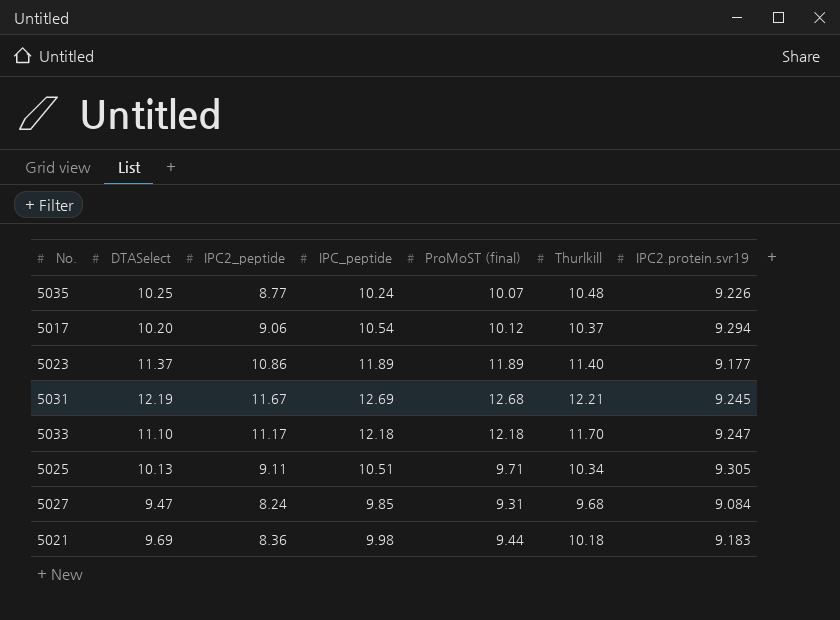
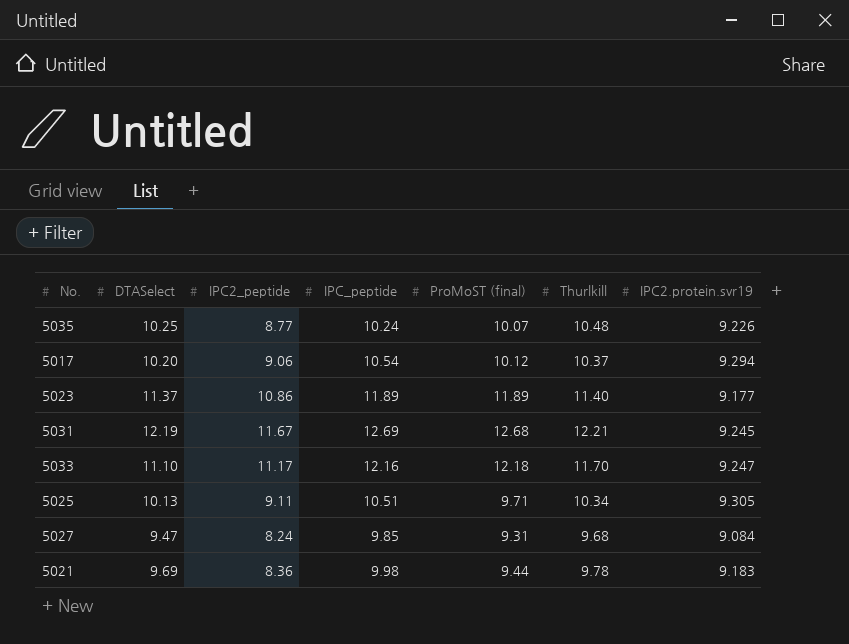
5033 | IPC_peptide: 12.18 -> 12.16
5021 | Thurlkill: 10.18 -> 9.78

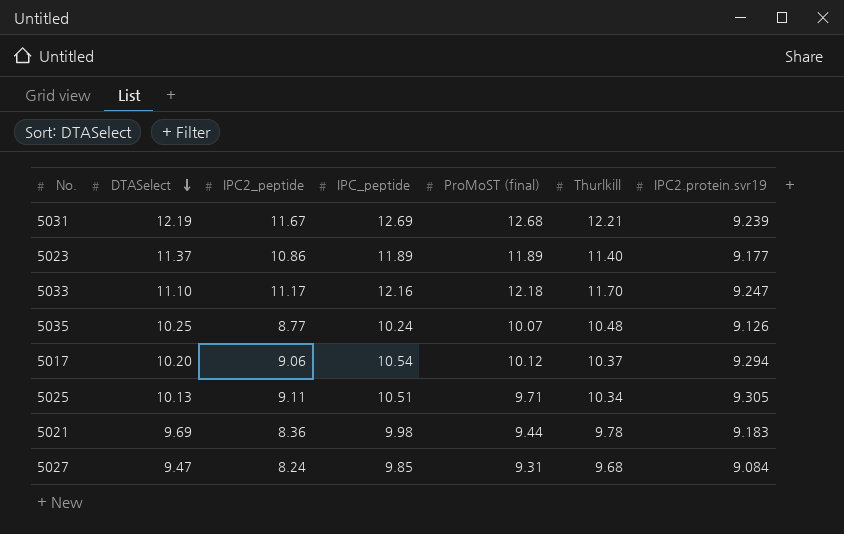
row order: none -> DTASelect descending
5031 | IPC2.protein.svr19: 9.245 -> 9.239
5035 | IPC2.protein.svr19: 9.226 -> 9.126

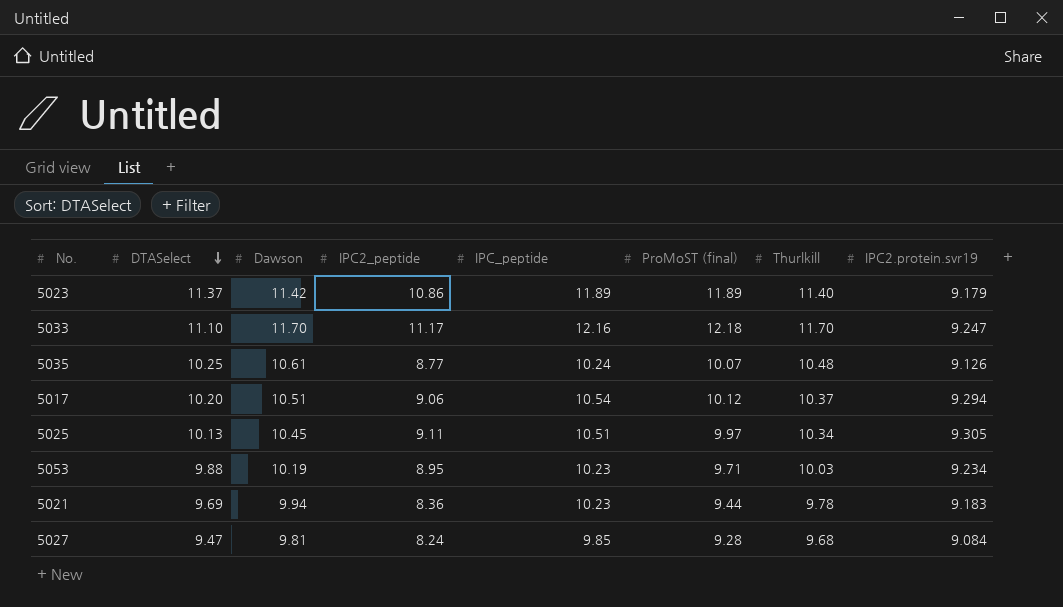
column Dawson | position: none -> 3
row 5031: 12.19 | 11.67 | 12.69 | 12.68 | 12.21 | 9.239 -> none
5023 | IPC2.protein.svr19: 9.177 -> 9.179
5025 | ProMoST (final): 9.71 -> 9.97
row 5053: none -> 9.88 | 10.19 | 8.95 | 10.23 | 9.71 | 10.03 | 9.234
5021 | IPC_peptide: 9.98 -> 10.23
5027 | ProMoST (final): 9.31 -> 9.28

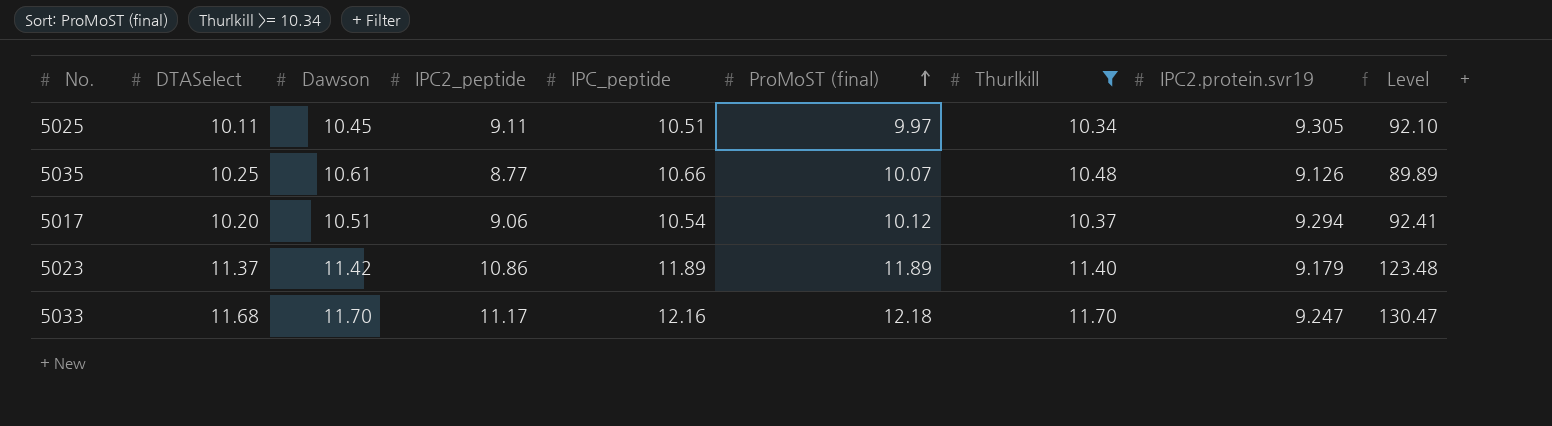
filter: none -> Thurlkill >= 10.34
row order: DTASelect descending -> ProMoST (final) ascending
column Level | formula: none -> [DTASelect] * [IPC2_peptide]
5025 | DTASelect: 10.13 -> 10.11
5035 | IPC_peptide: 10.24 -> 10.66
5033 | DTASelect: 11.10 -> 11.68

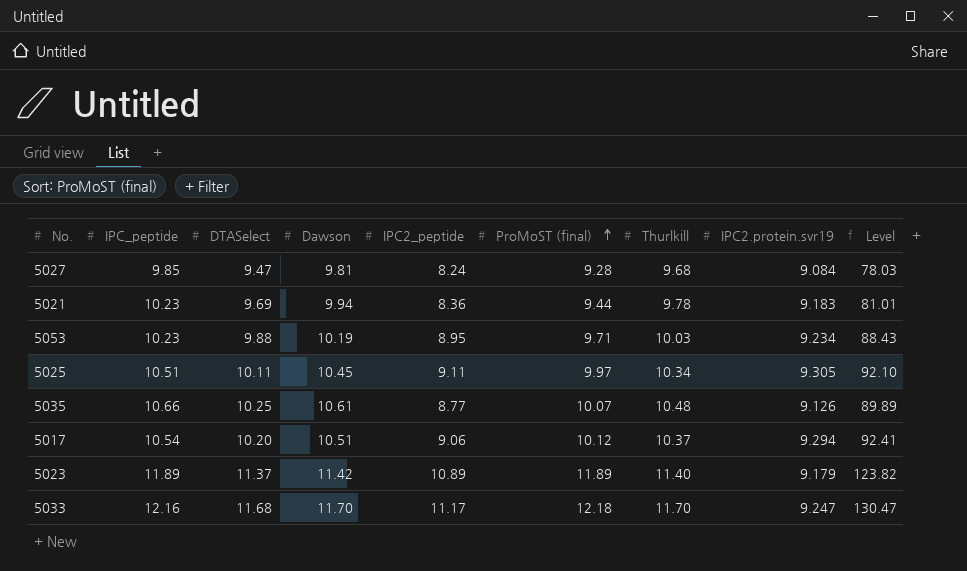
filter: Thurlkill >= 10.34 -> none
column IPC_peptide | position: 5 -> 2
5023 | IPC2_peptide: 10.86 -> 10.89
5023 | Level: 123.48 -> 123.82

